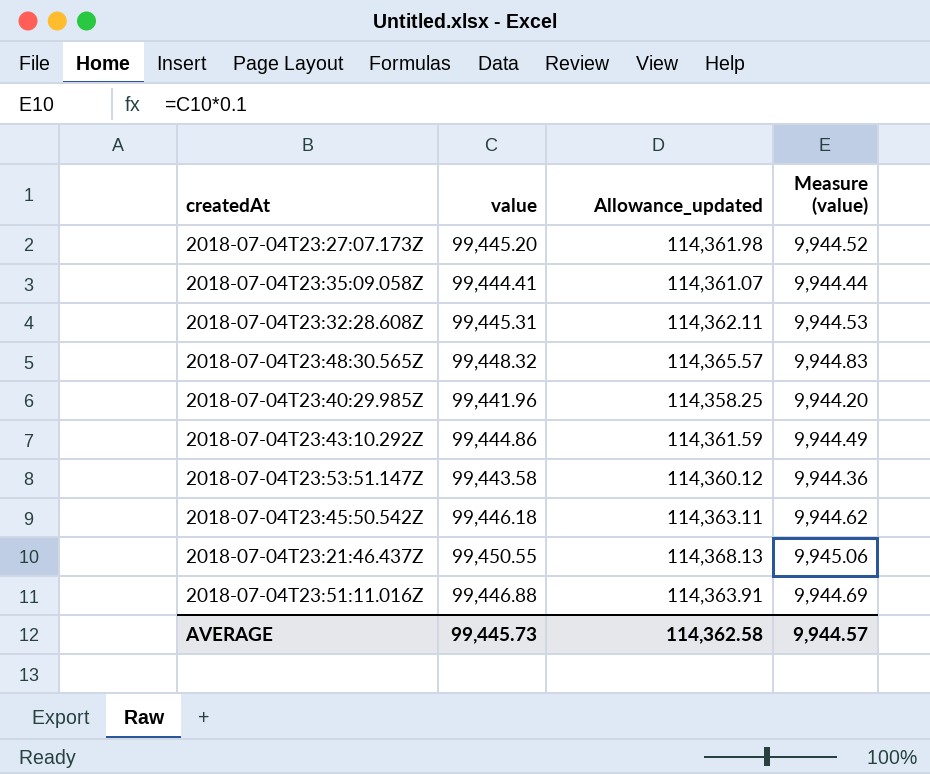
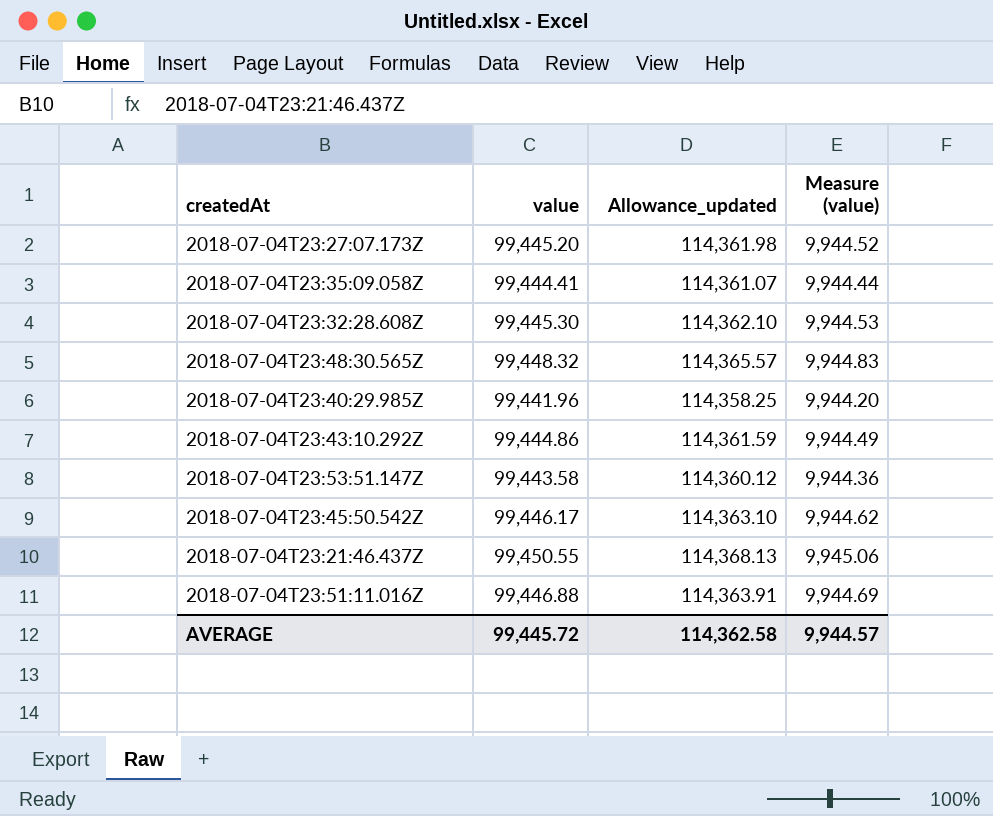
2018-07-04T23:32:28.608Z | value: 99,445.31 -> 99,445.30
2018-07-04T23:32:28.608Z | Allowance_updated: 114,362.11 -> 114,362.10
2018-07-04T23:45:50.542Z | value: 99,446.18 -> 99,446.17
2018-07-04T23:45:50.542Z | Allowance_updated: 114,363.11 -> 114,363.10
AVERAGE | value: 99,445.73 -> 99,445.72

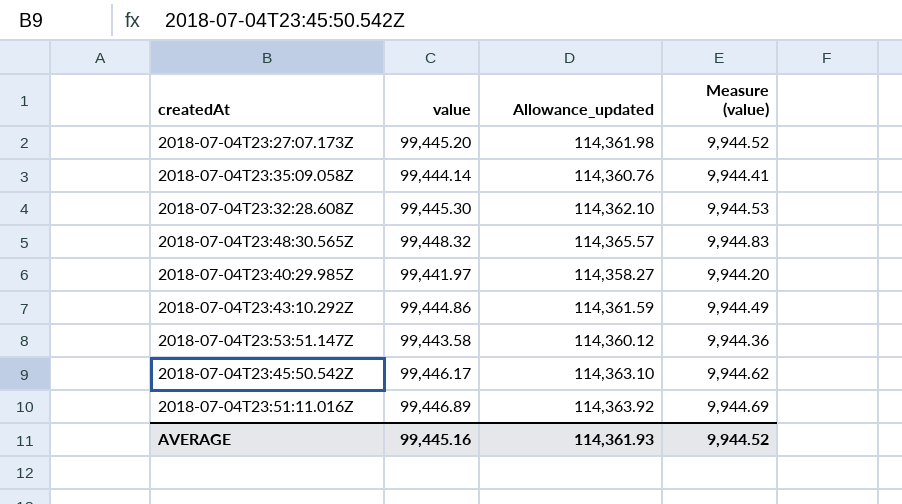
row 2018-07-04T23:21:46.437Z: 99,450.55 | 114,368.13 | 9,945.06 -> none
2018-07-04T23:35:09.058Z | value: 99,444.41 -> 99,444.14
2018-07-04T23:35:09.058Z | Allowance_updated: 114,361.07 -> 114,360.76
2018-07-04T23:35:09.058Z | Measure (value): 9,944.44 -> 9,944.41
2018-07-04T23:40:29.985Z | value: 99,441.96 -> 99,441.97
2018-07-04T23:40:29.985Z | Allowance_updated: 114,358.25 -> 114,358.27
2018-07-04T23:51:11.016Z | value: 99,446.88 -> 99,446.89
2018-07-04T23:51:11.016Z | Allowance_updated: 114,363.91 -> 114,363.92
AVERAGE | value: 99,445.72 -> 99,445.16
AVERAGE | Allowance_updated: 114,362.58 -> 114,361.93
AVERAGE | Measure (value): 9,944.57 -> 9,944.52

